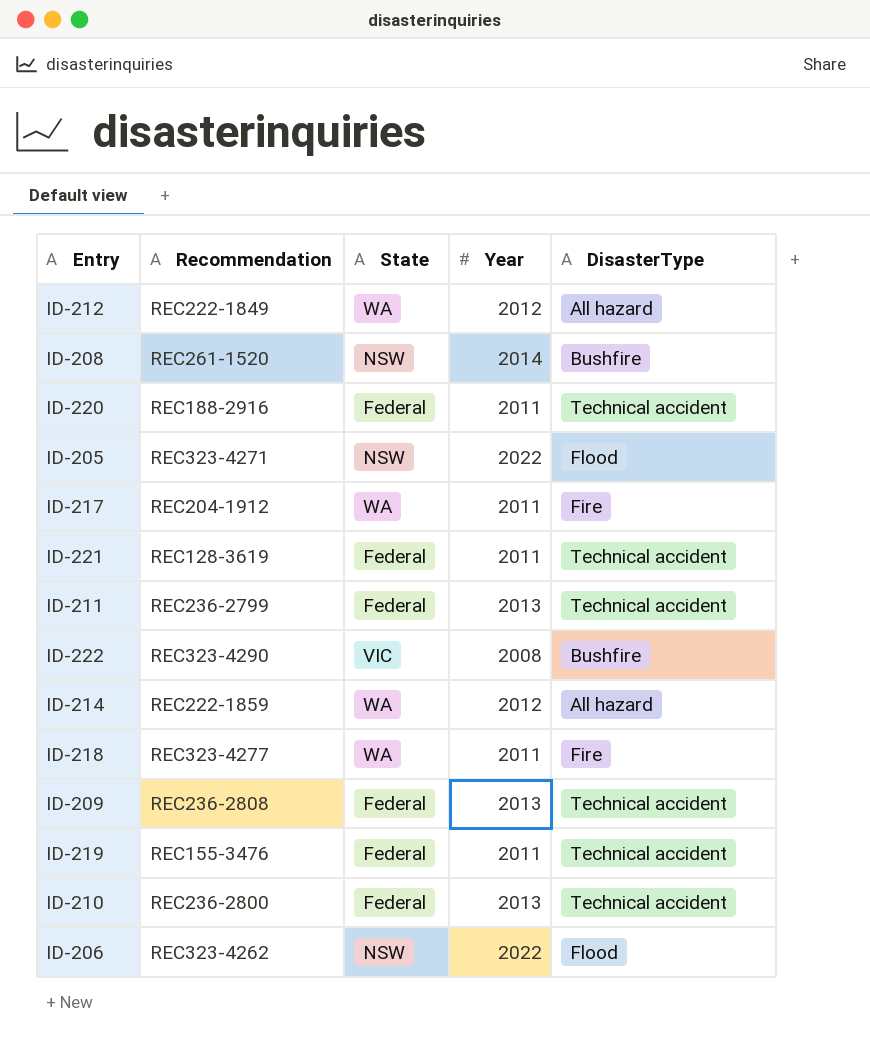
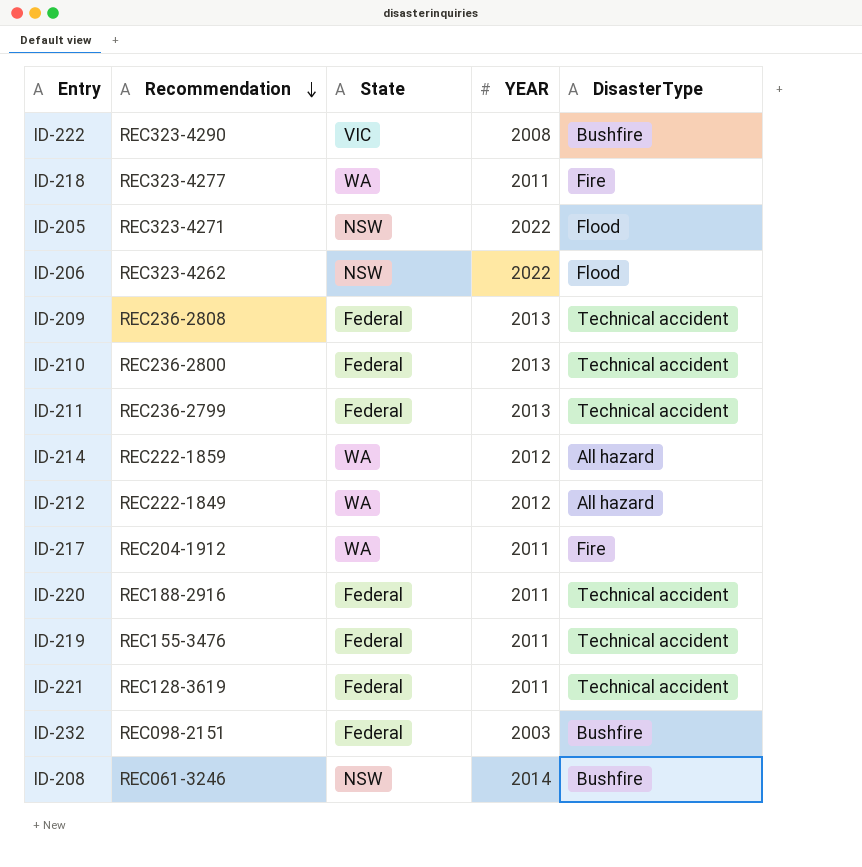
row order: none -> Recommendation descending
column name: Year -> YEAR
row ID-232: none -> REC098-2151 | Federal | 2003 | Bushfire
ID-208 | Recommendation: REC261-1520 -> REC061-3246

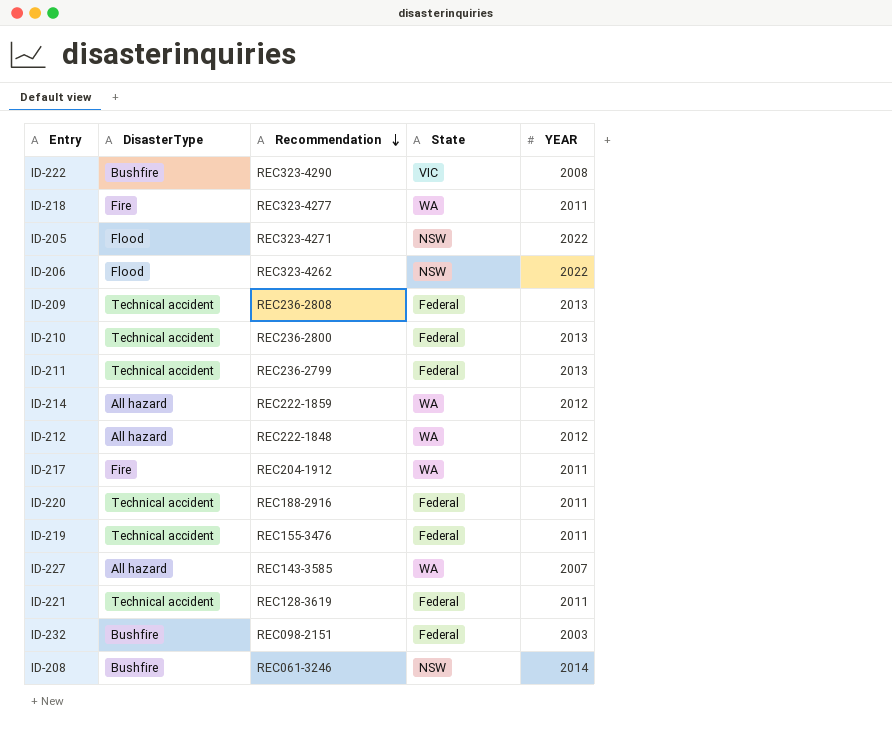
column DisasterType | position: 5 -> 2
ID-212 | Recommendation: REC222-1849 -> REC222-1848
row ID-227: none -> All hazard | REC143-3585 | WA | 2007

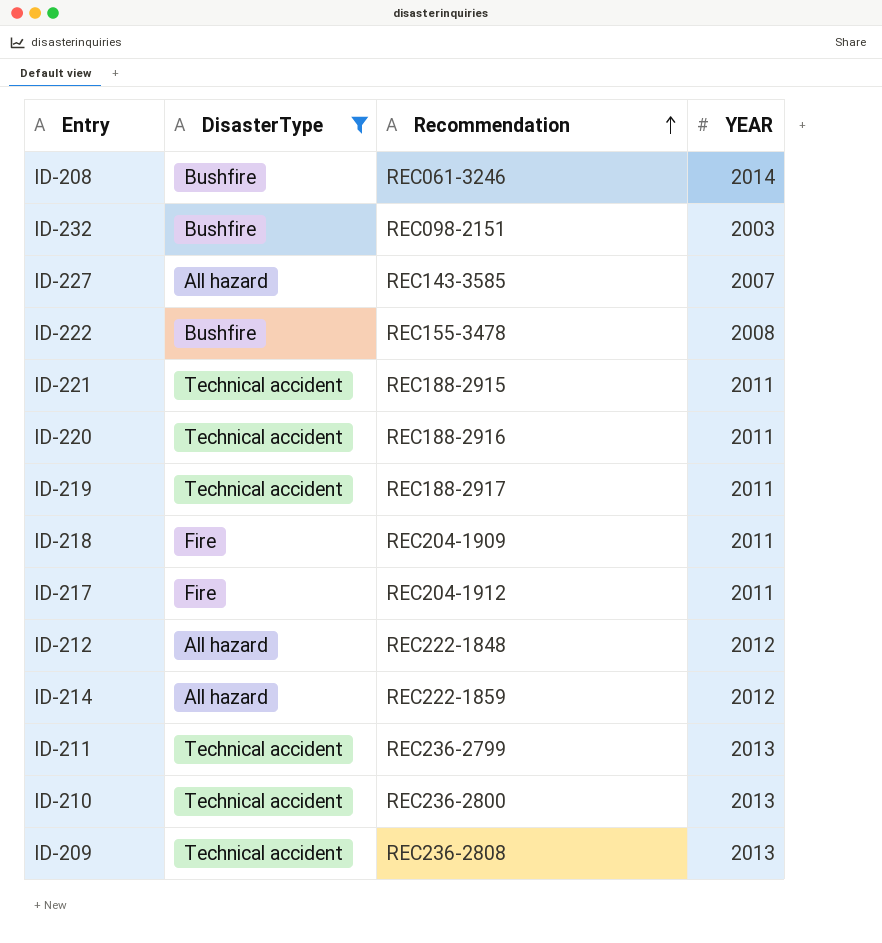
filter: none -> DisasterType != Flood
row order: Recommendation descending -> Recommendation ascending
column State | position: 4 -> none
ID-222 | Recommendation: REC323-4290 -> REC155-3478
ID-221 | Recommendation: REC128-3619 -> REC188-2915
ID-219 | Recommendation: REC155-3476 -> REC188-2917
ID-218 | Recommendation: REC323-4277 -> REC204-1909

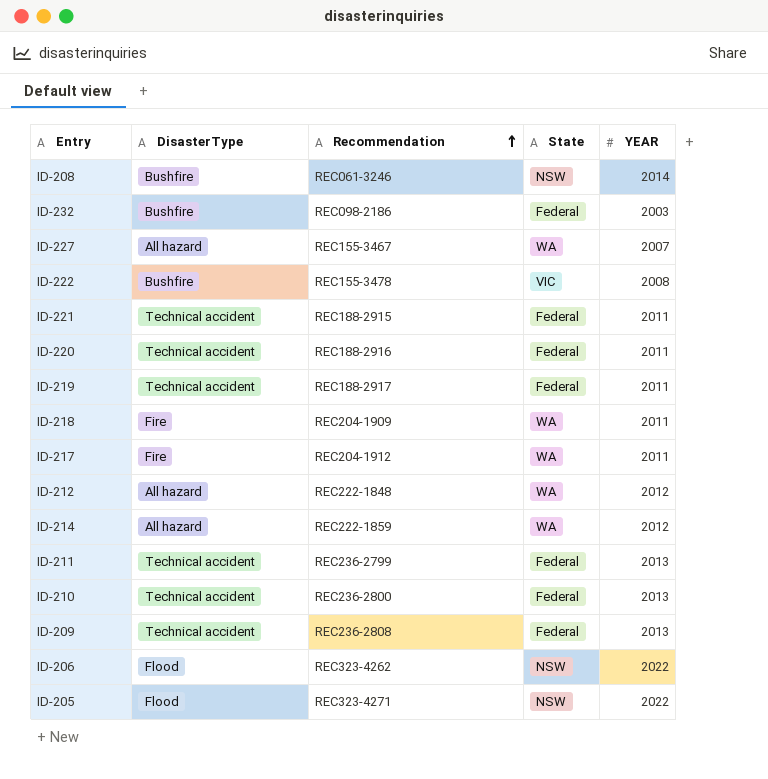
filter: DisasterType != Flood -> none
column State | position: none -> 4
ID-232 | Recommendation: REC098-2151 -> REC098-2186
ID-227 | Recommendation: REC143-3585 -> REC155-3467

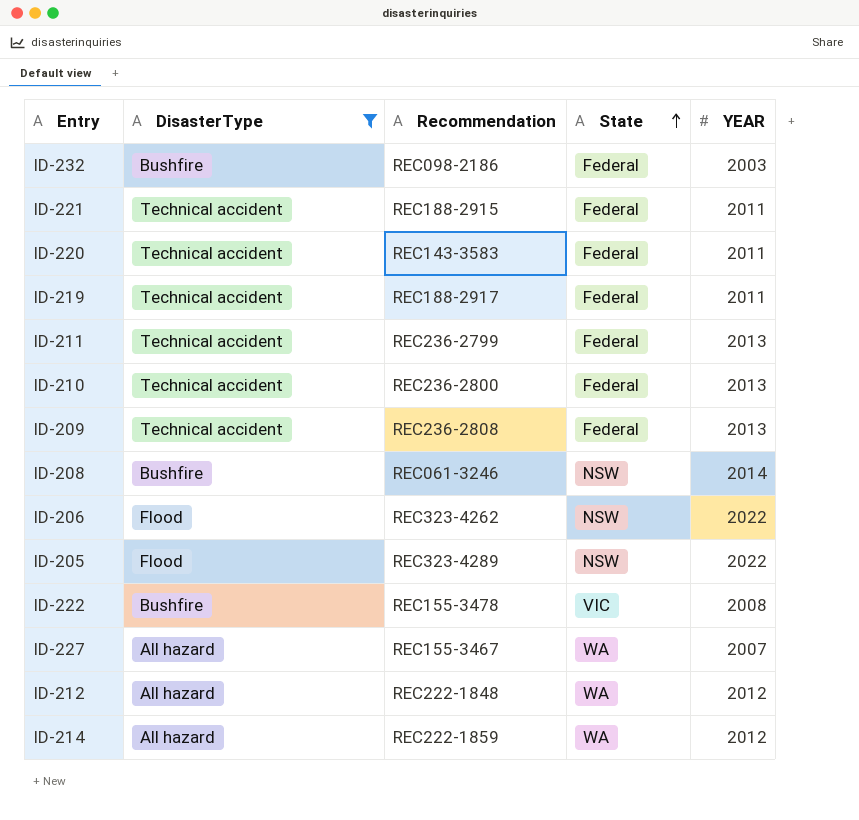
filter: none -> DisasterType != Fire
row order: Recommendation ascending -> State ascending
ID-220 | Recommendation: REC188-2916 -> REC143-3583
ID-205 | Recommendation: REC323-4271 -> REC323-4289

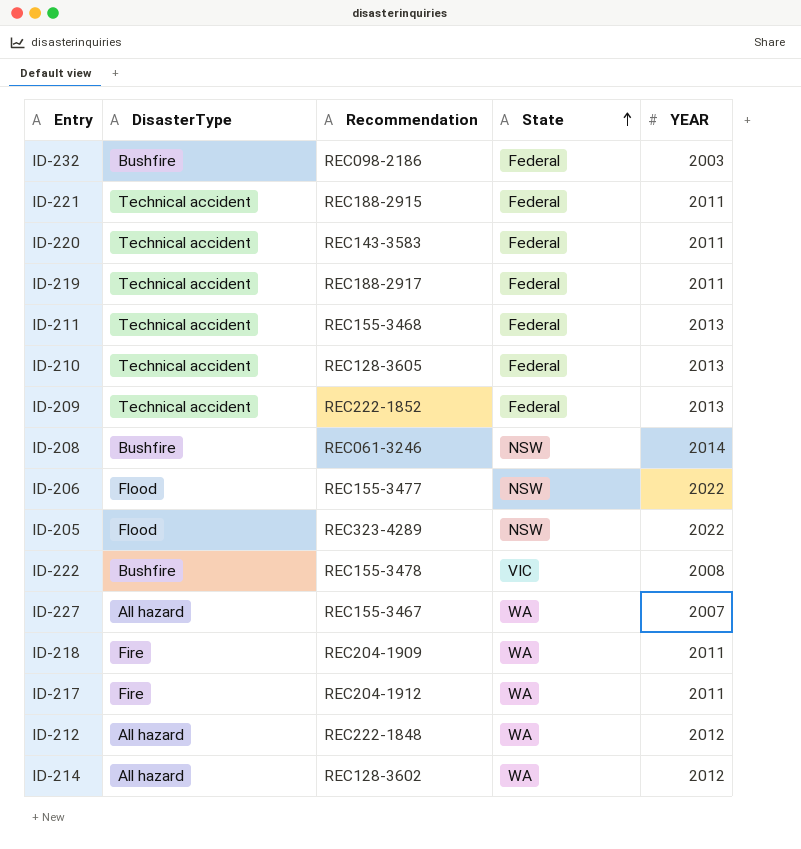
filter: DisasterType != Fire -> none
ID-211 | Recommendation: REC236-2799 -> REC155-3468
ID-210 | Recommendation: REC236-2800 -> REC128-3605
ID-209 | Recommendation: REC236-2808 -> REC222-1852
ID-206 | Recommendation: REC323-4262 -> REC155-3477
ID-214 | Recommendation: REC222-1859 -> REC128-3602

